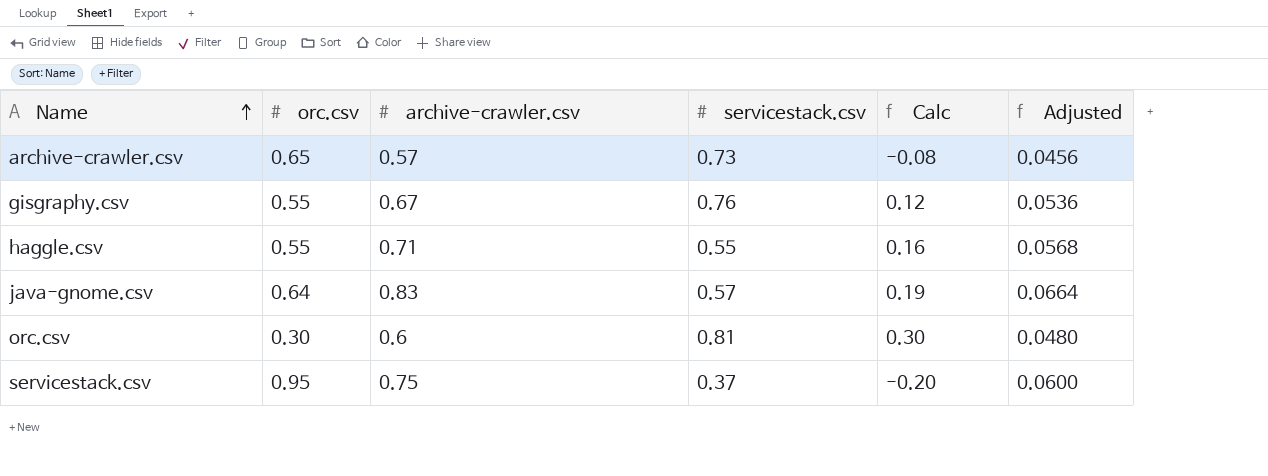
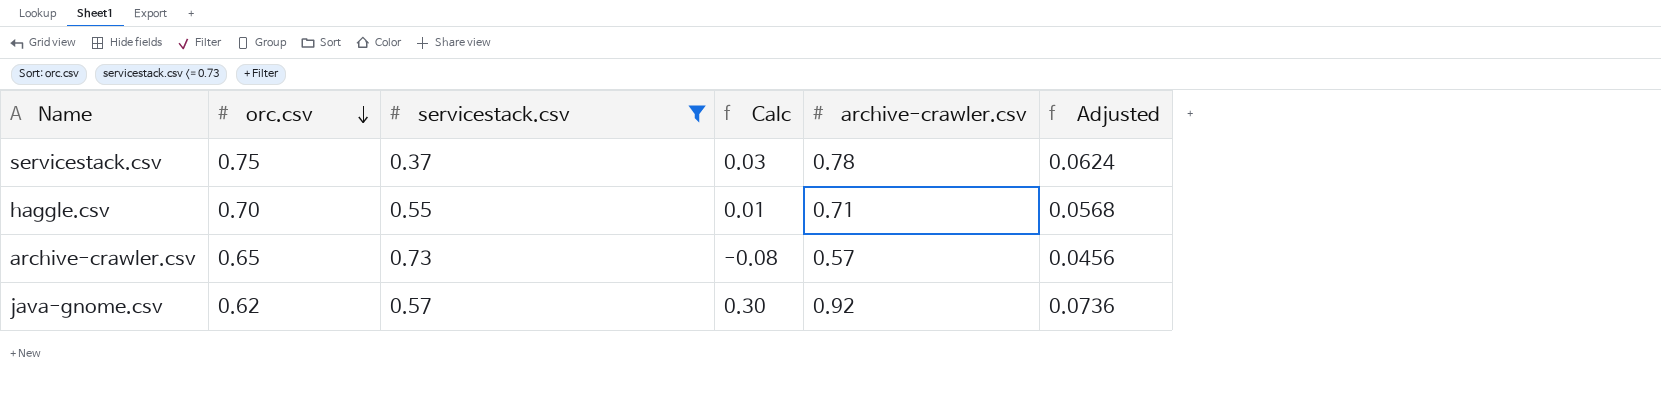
filter: none -> servicestack.csv <= 0.73
row order: Name ascending -> orc.csv descending
column archive-crawler.csv | position: 3 -> 5
servicestack.csv | orc.csv: 0.95 -> 0.75
servicestack.csv | Calc: -0.20 -> 0.03
servicestack.csv | archive-crawler.csv: 0.75 -> 0.78
servicestack.csv | Adjusted: 0.0600 -> 0.0624
haggle.csv | orc.csv: 0.55 -> 0.70
haggle.csv | Calc: 0.16 -> 0.01
java-gnome.csv | orc.csv: 0.64 -> 0.62
java-gnome.csv | Calc: 0.19 -> 0.30
java-gnome.csv | archive-crawler.csv: 0.83 -> 0.92
java-gnome.csv | Adjusted: 0.0664 -> 0.0736

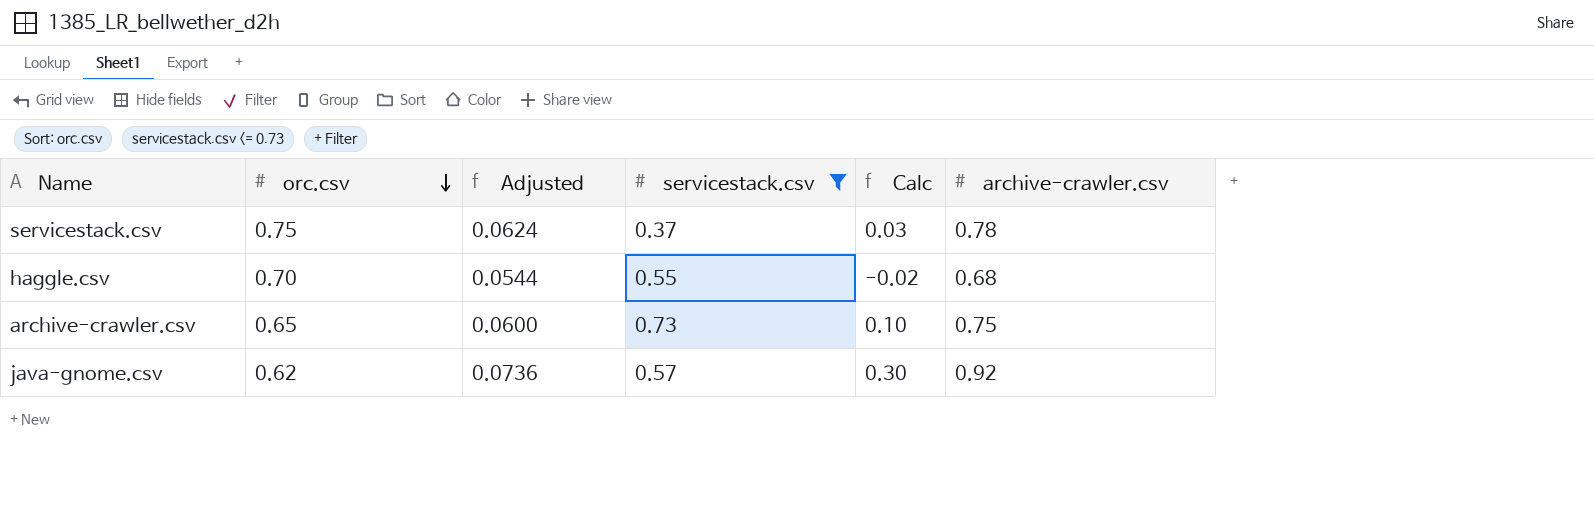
column Adjusted | position: 6 -> 3
haggle.csv | Adjusted: 0.0568 -> 0.0544
haggle.csv | Calc: 0.01 -> -0.02
haggle.csv | archive-crawler.csv: 0.71 -> 0.68
archive-crawler.csv | Adjusted: 0.0456 -> 0.0600
archive-crawler.csv | Calc: -0.08 -> 0.10
archive-crawler.csv | archive-crawler.csv: 0.57 -> 0.75

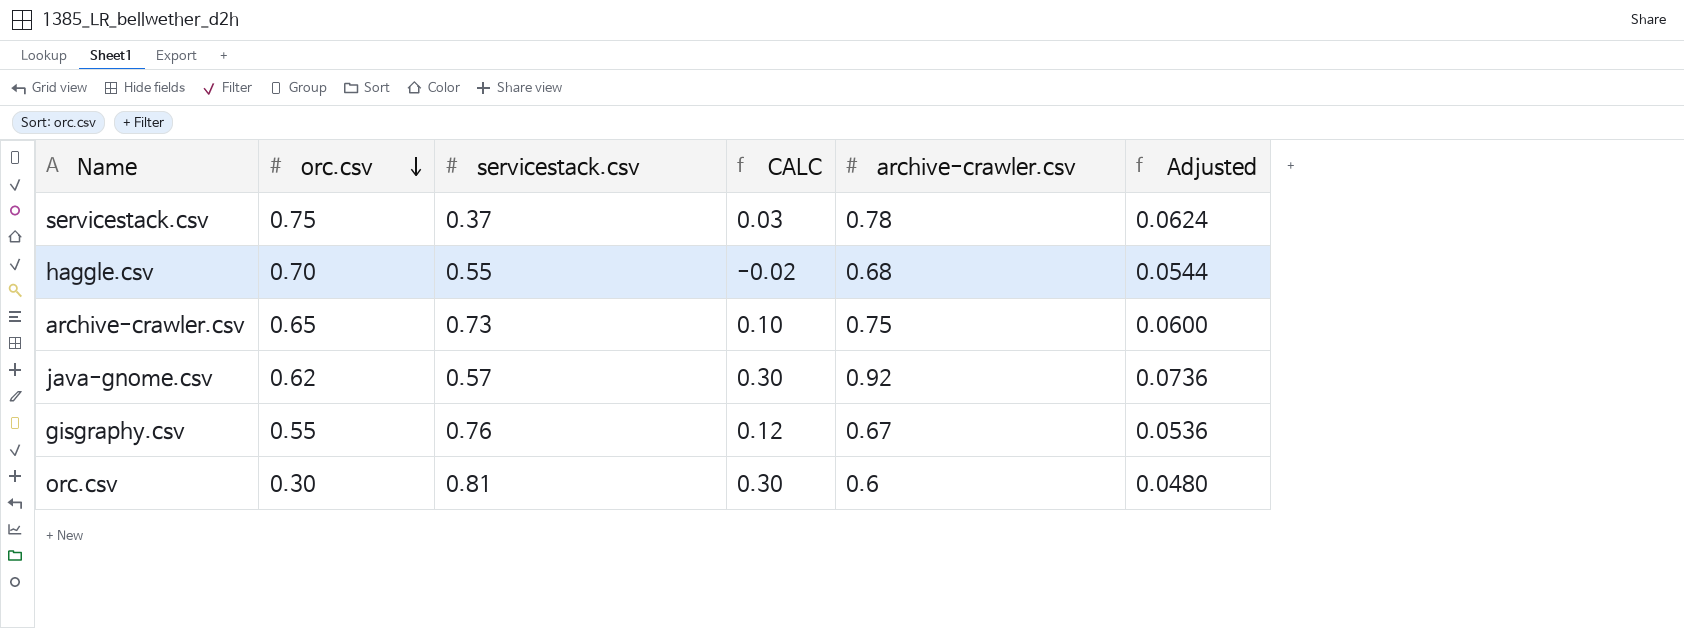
filter: servicestack.csv <= 0.73 -> none
column name: Calc -> CALC
column Adjusted | position: 3 -> 6

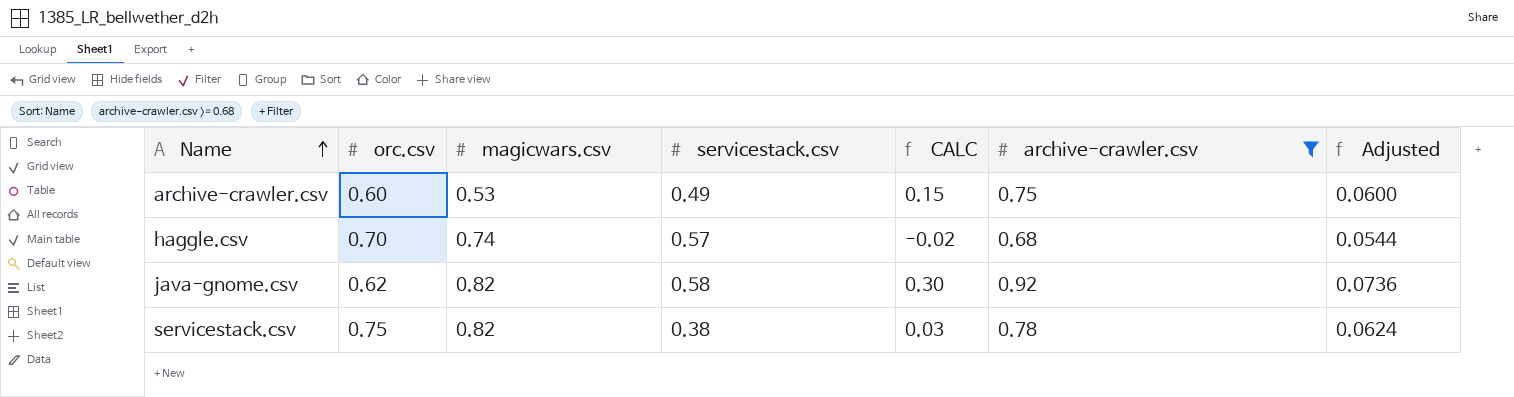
filter: none -> archive-crawler.csv >= 0.68
row order: orc.csv descending -> Name ascending
column magicwars.csv | position: none -> 3
archive-crawler.csv | orc.csv: 0.65 -> 0.60
archive-crawler.csv | servicestack.csv: 0.73 -> 0.49
archive-crawler.csv | CALC: 0.10 -> 0.15
haggle.csv | servicestack.csv: 0.55 -> 0.57
java-gnome.csv | servicestack.csv: 0.57 -> 0.58
servicestack.csv | servicestack.csv: 0.37 -> 0.38

